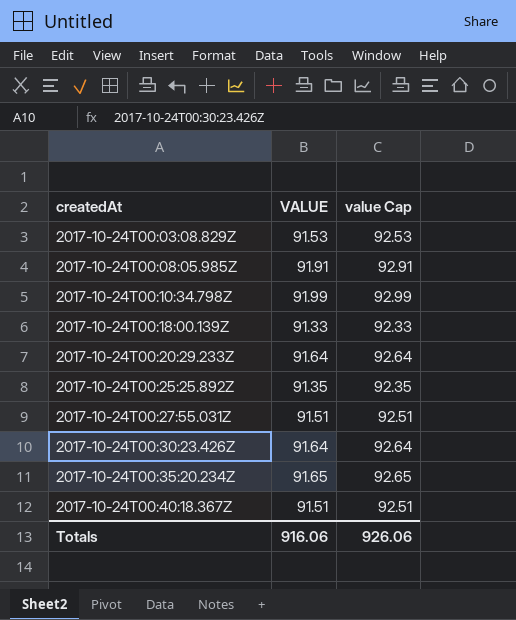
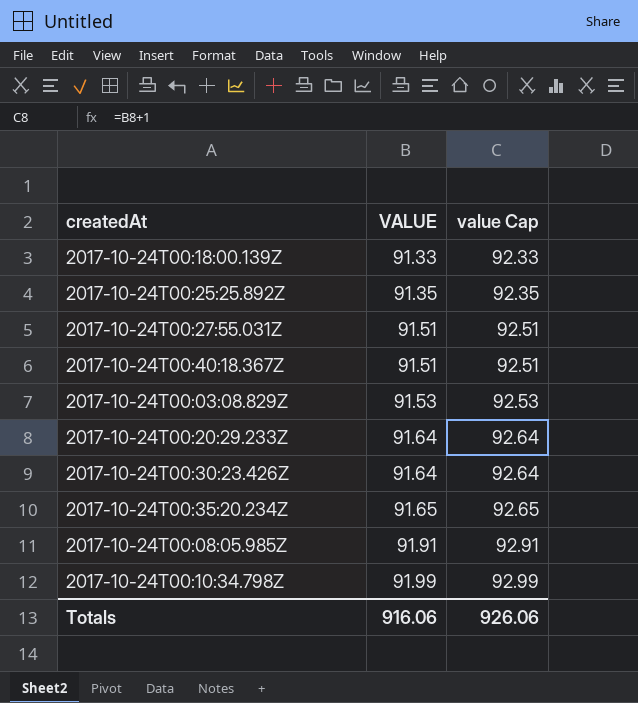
row order: createdAt ascending -> VALUE ascending

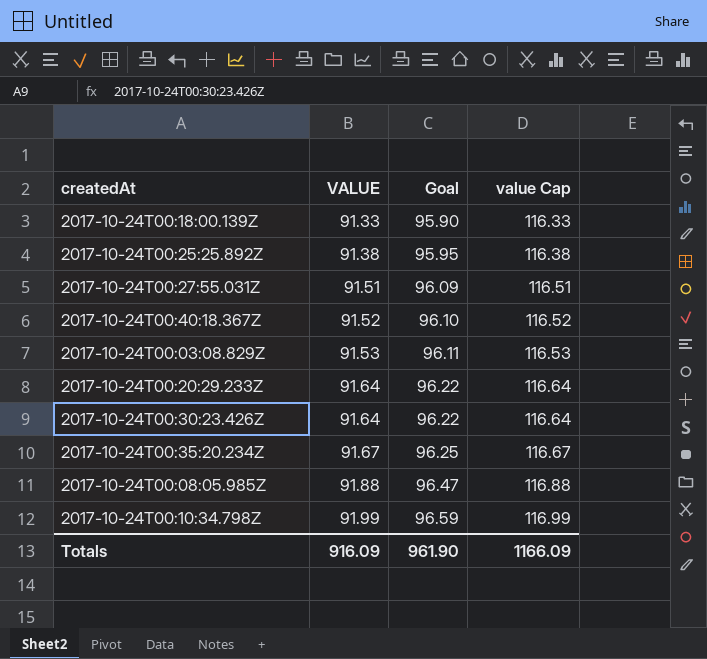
column Goal | formula: none -> [VALUE] * 1.05
column value Cap | formula: [VALUE] + 1 -> [VALUE] + 25
2017-10-24T00:25:25.892Z | VALUE: 91.35 -> 91.38
2017-10-24T00:40:18.367Z | VALUE: 91.51 -> 91.52
2017-10-24T00:35:20.234Z | VALUE: 91.65 -> 91.67
2017-10-24T00:08:05.985Z | VALUE: 91.91 -> 91.88
Totals | VALUE: 916.06 -> 916.09
Totals | value Cap: 926.06 -> 1166.09

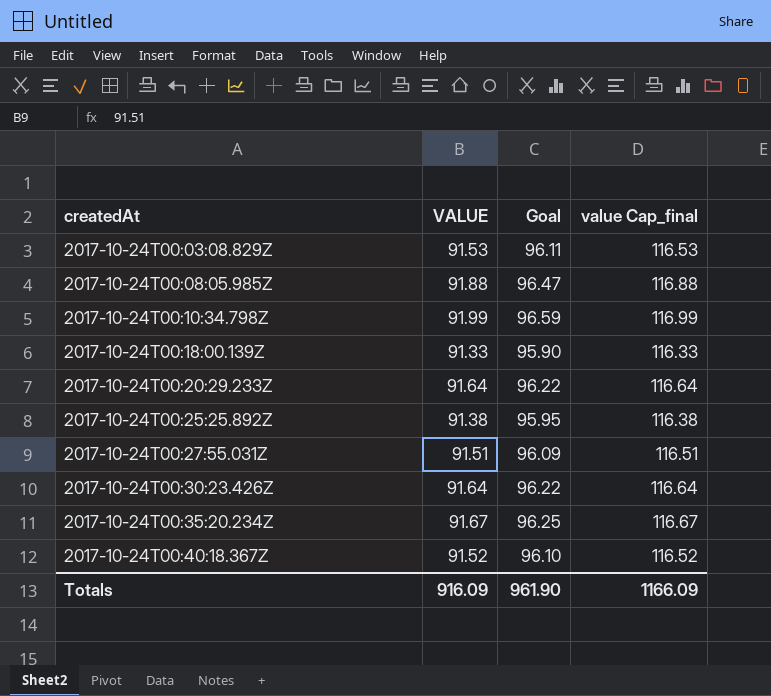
row order: VALUE ascending -> createdAt ascending
column name: value Cap -> value Cap_final

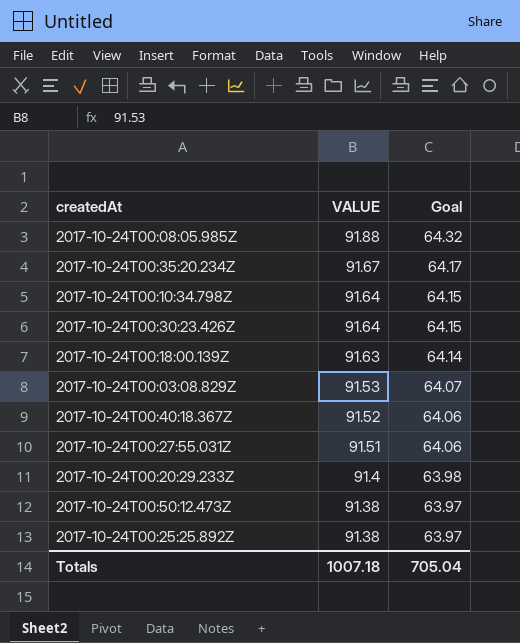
row order: createdAt ascending -> VALUE descending
column value Cap_final | formula: [VALUE] + 25 -> none
column Goal | formula: [VALUE] * 1.05 -> [VALUE] * 0.7
2017-10-24T00:10:34.798Z | VALUE: 91.99 -> 91.64
2017-10-24T00:18:00.139Z | VALUE: 91.33 -> 91.63
2017-10-24T00:20:29.233Z | VALUE: 91.64 -> 91.4
row 2017-10-24T00:50:12.473Z: none -> 91.38 | 63.97
Totals | VALUE: 916.09 -> 1007.18
Totals | Goal: 961.90 -> 705.04

